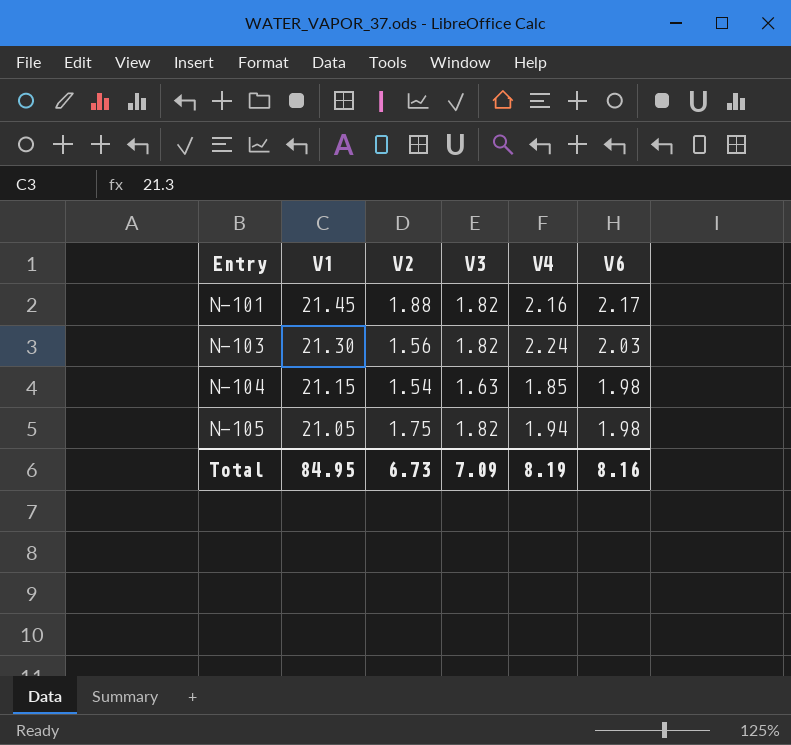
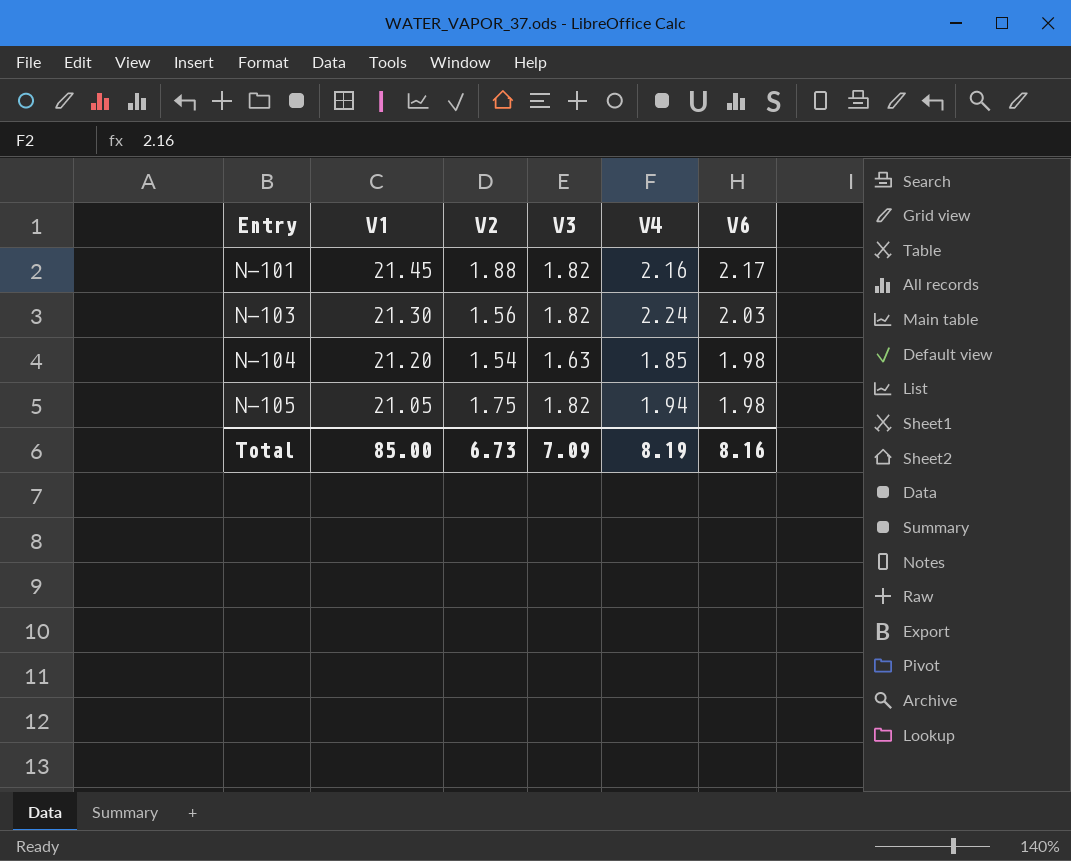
N-104 | V1: 21.15 -> 21.20
Total | V1: 84.95 -> 85.00

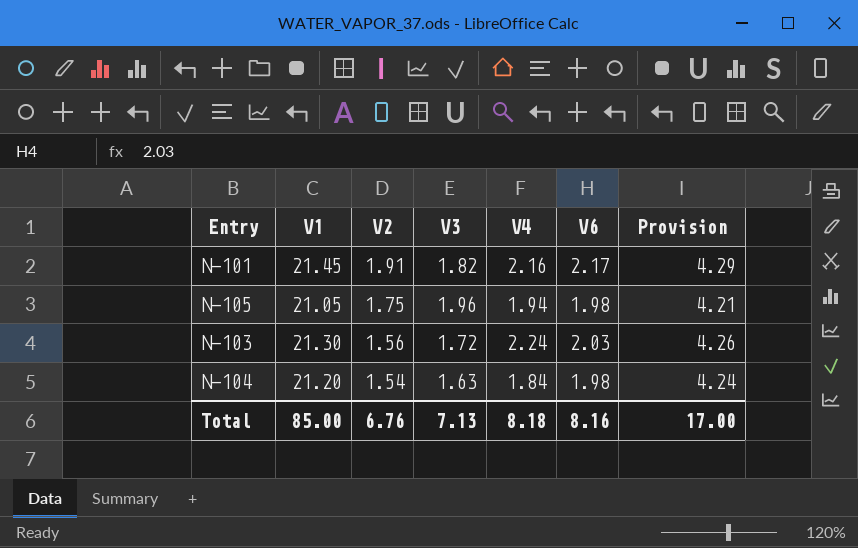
row order: Entry ascending -> V2 descending
column Provision | formula: none -> [V1] * 0.2
N-101 | V2: 1.88 -> 1.91
N-105 | V3: 1.82 -> 1.96
N-103 | V3: 1.82 -> 1.72
N-104 | V4: 1.85 -> 1.84
Total | V2: 6.73 -> 6.76
Total | V3: 7.09 -> 7.13
Total | V4: 8.19 -> 8.18

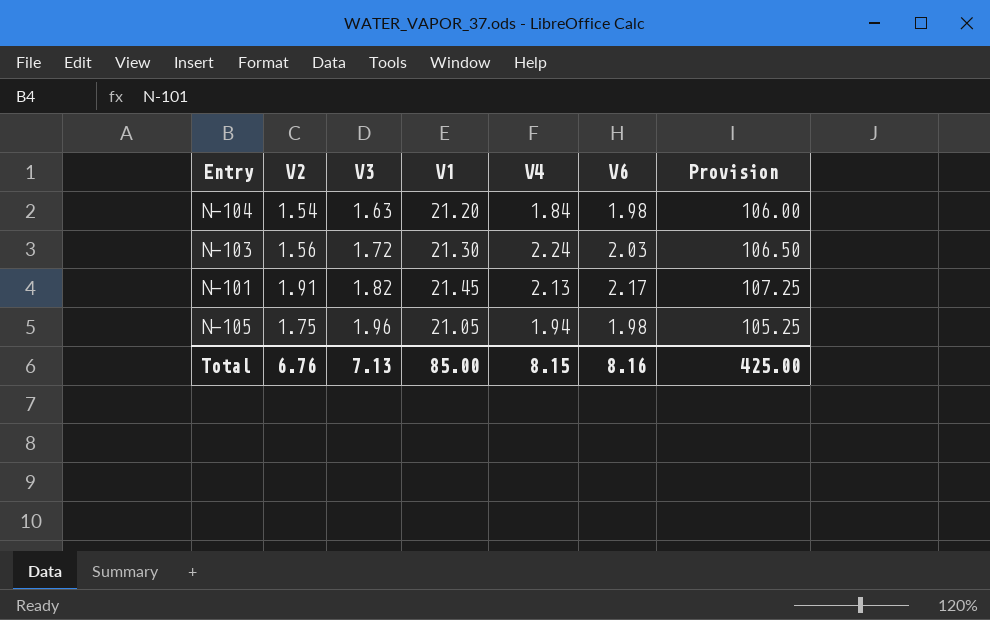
row order: V2 descending -> V3 ascending
column V1 | position: 2 -> 4
column Provision | formula: [V1] * 0.2 -> [V1] * 5
N-101 | V4: 2.16 -> 2.13
Total | V4: 8.18 -> 8.15
Total | Provision: 17.00 -> 425.00

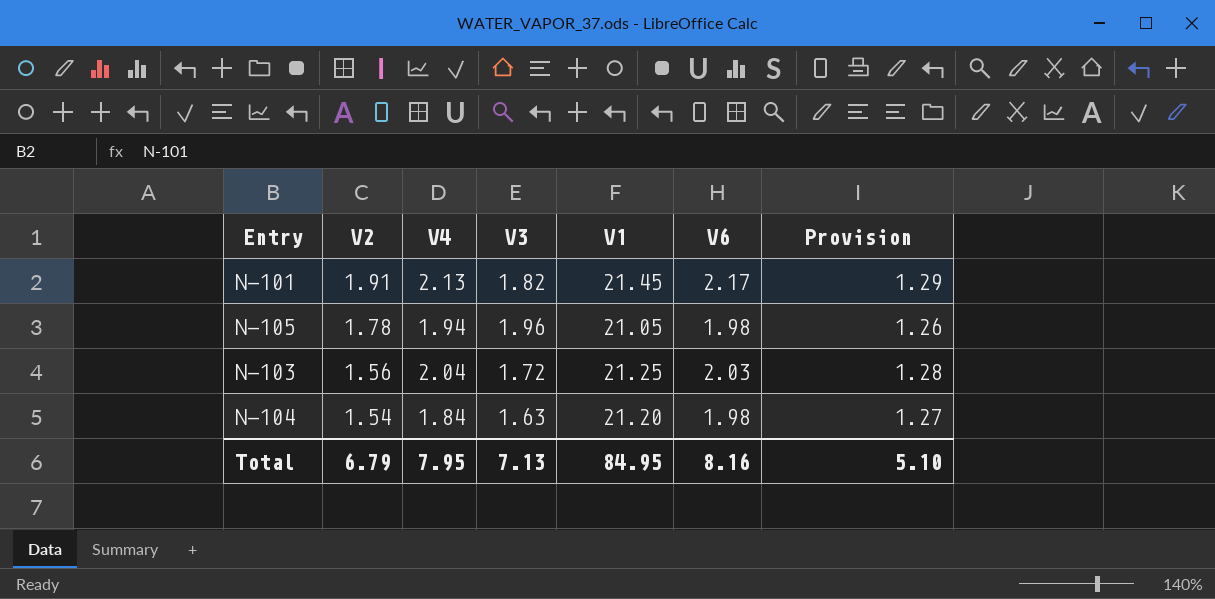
row order: V3 ascending -> V2 descending
column V4 | position: 5 -> 3
column Provision | formula: [V1] * 5 -> [V1] * 0.06
N-105 | V2: 1.75 -> 1.78
N-103 | V4: 2.24 -> 2.04
N-103 | V1: 21.30 -> 21.25
Total | V2: 6.76 -> 6.79
Total | V4: 8.15 -> 7.95
Total | V1: 85.00 -> 84.95
Total | Provision: 425.00 -> 5.10

